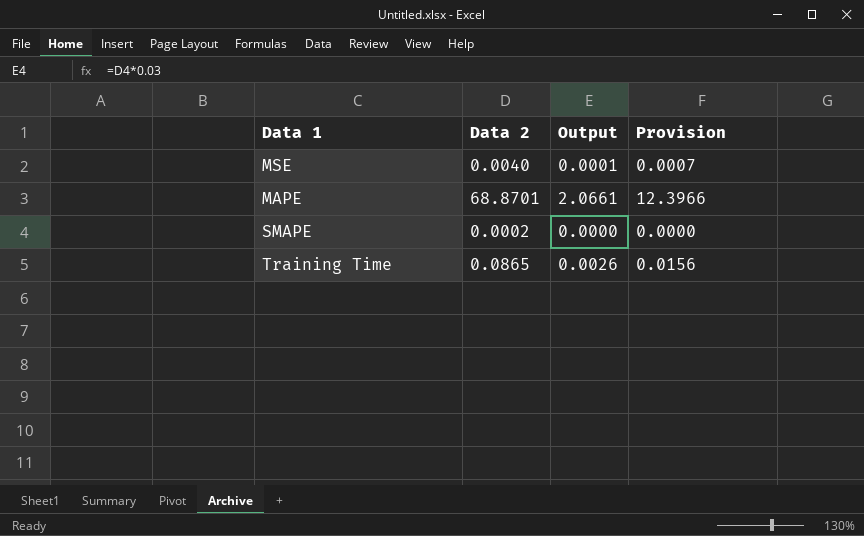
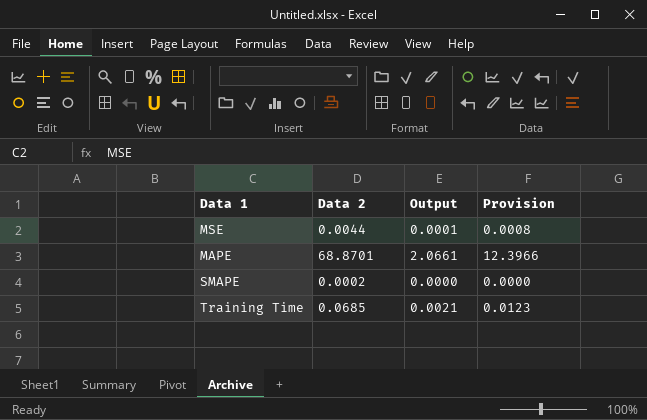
MSE | Data 2: 0.0040 -> 0.0044
MSE | Provision: 0.0007 -> 0.0008
Training Time | Data 2: 0.0865 -> 0.0685
Training Time | Output: 0.0026 -> 0.0021
Training Time | Provision: 0.0156 -> 0.0123

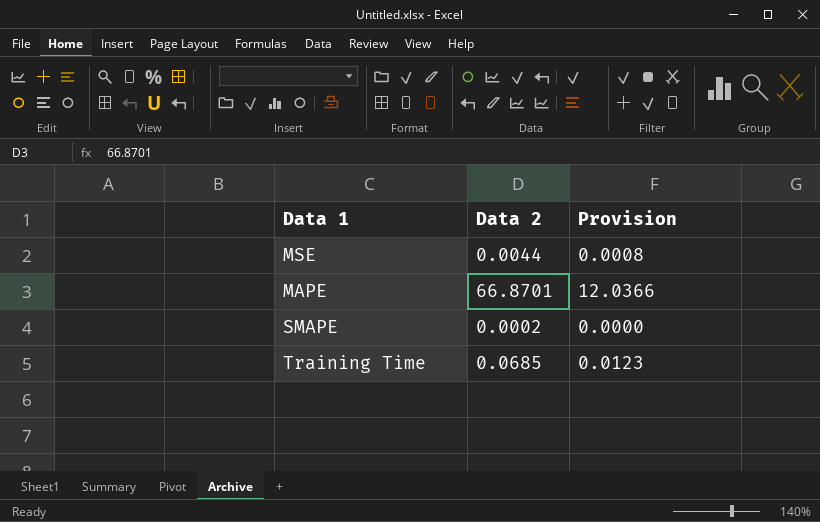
column Output | formula: [Data 2] * 0.03 -> none
MAPE | Data 2: 68.8701 -> 66.8701
MAPE | Provision: 12.3966 -> 12.0366

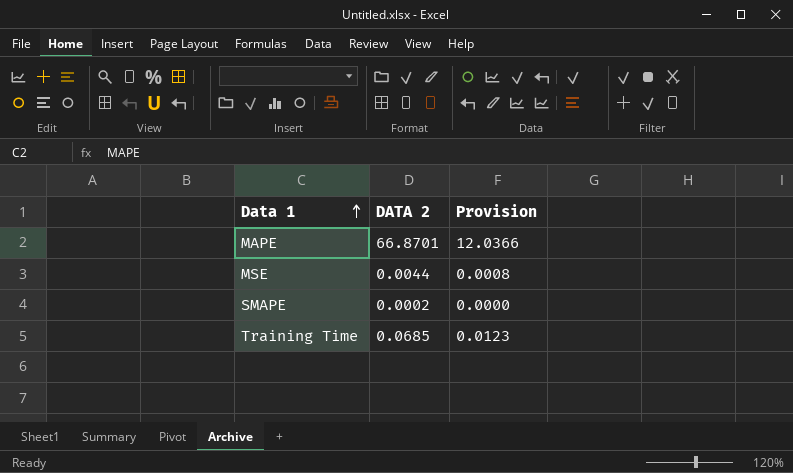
row order: none -> Data 1 ascending
column name: Data 2 -> DATA 2

